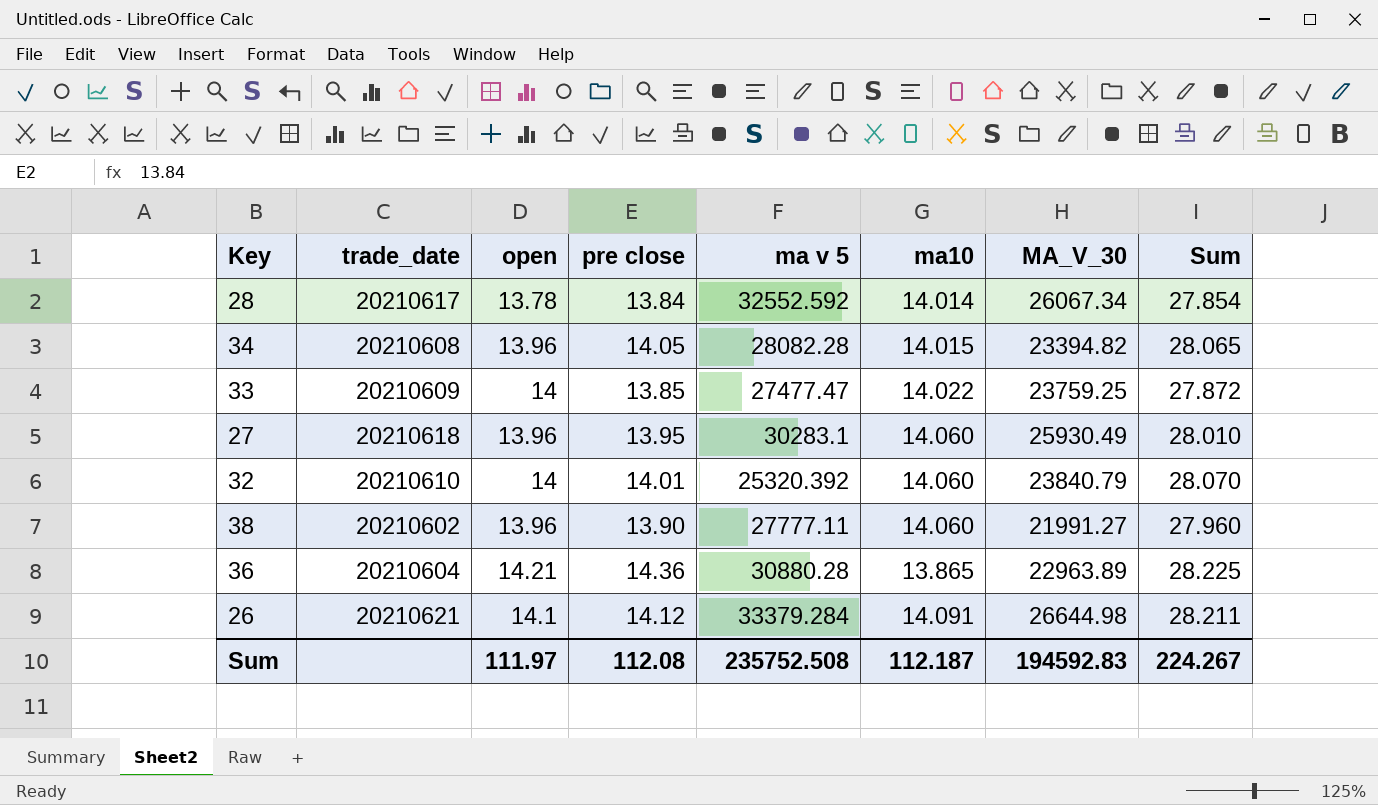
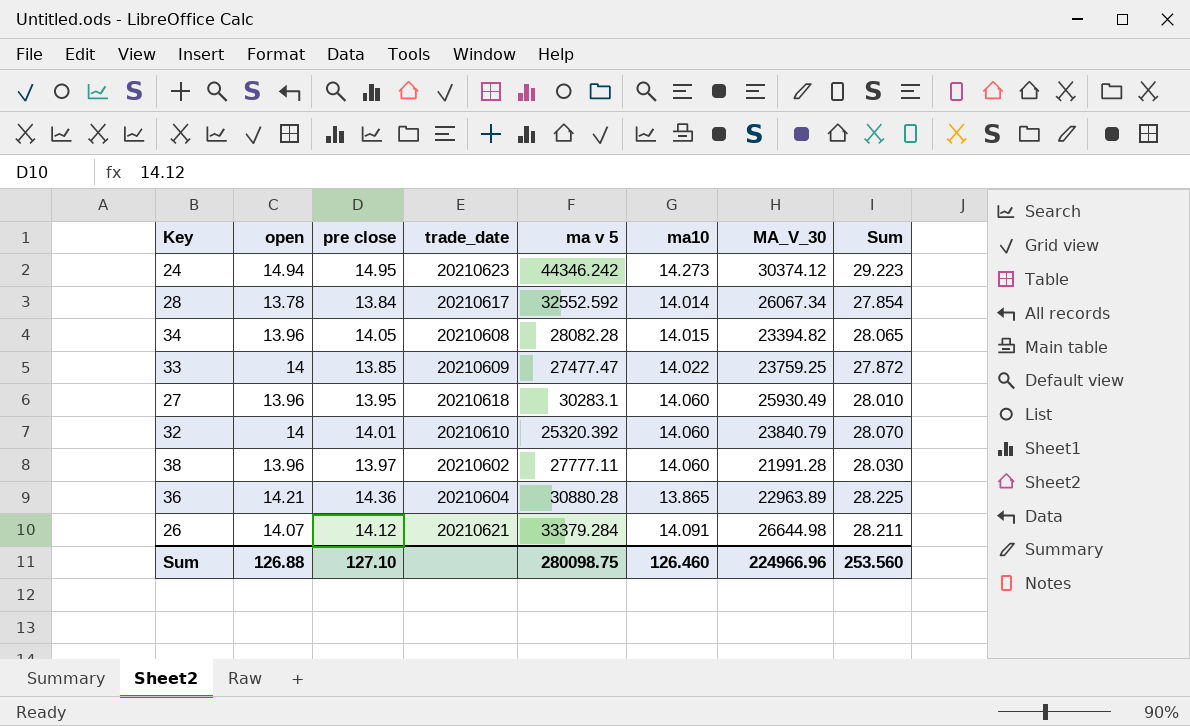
column trade_date | position: 2 -> 4
row 24: none -> 14.94 | 14.95 | 20210623 | 44346.242 | 14.273 | 30374.12 | 29.223
38 | pre close: 13.90 -> 13.97
38 | MA_V_30: 21991.27 -> 21991.28
38 | Sum: 27.960 -> 28.030
26 | open: 14.1 -> 14.07
Sum | open: 111.97 -> 126.88
Sum | pre close: 112.08 -> 127.10
Sum | ma v 5: 235752.508 -> 280098.75
Sum | ma10: 112.187 -> 126.460
Sum | MA_V_30: 194592.83 -> 224966.96
Sum | Sum: 224.267 -> 253.560

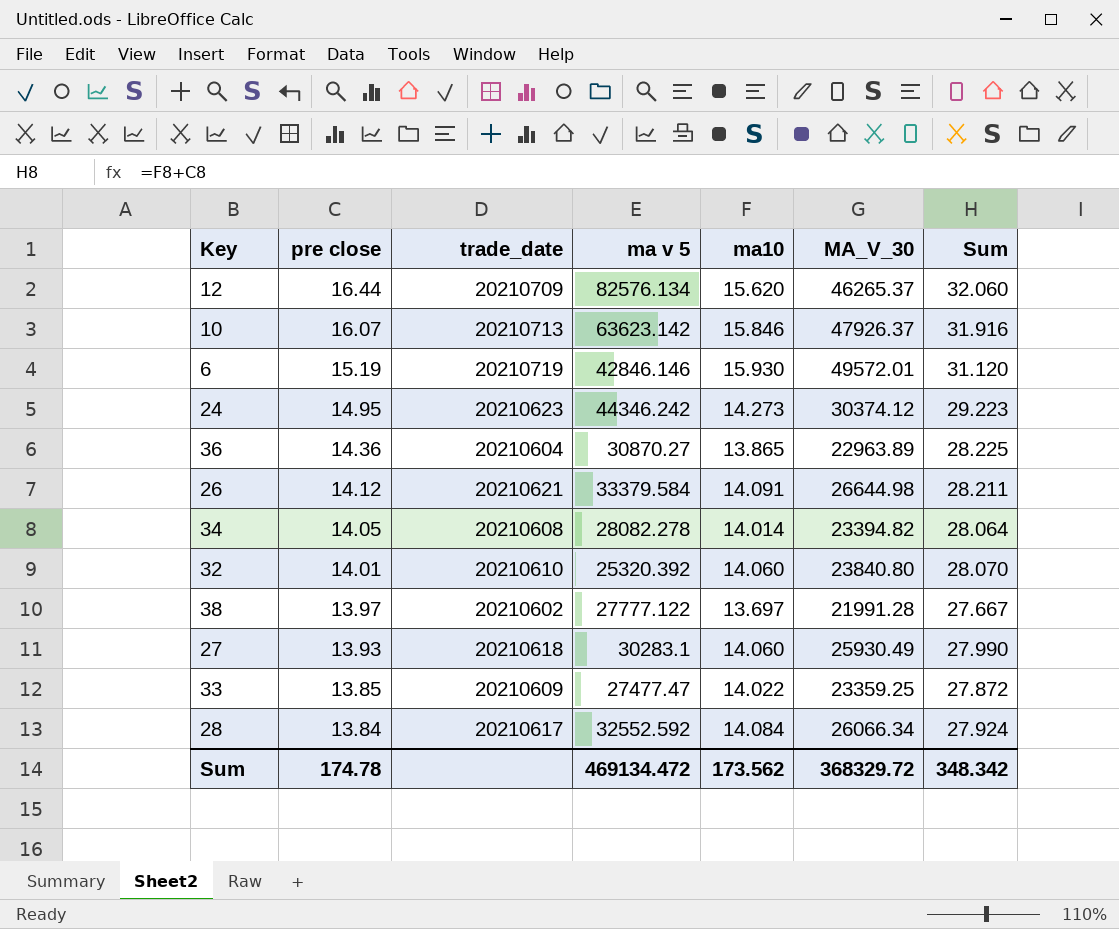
row order: none -> pre close descending
column open | position: 2 -> none
row 12: none -> 16.44 | 20210709 | 82576.134 | 15.620 | 46265.37 | 32.060
row 10: none -> 16.07 | 20210713 | 63623.142 | 15.846 | 47926.37 | 31.916
row 6: none -> 15.19 | 20210719 | 42846.146 | 15.930 | 49572.01 | 31.120
36 | ma v 5: 30880.28 -> 30870.27
26 | ma v 5: 33379.284 -> 33379.584
34 | ma v 5: 28082.28 -> 28082.278
34 | ma10: 14.015 -> 14.014
34 | Sum: 28.065 -> 28.064
32 | MA_V_30: 23840.79 -> 23840.80
38 | ma v 5: 27777.11 -> 27777.122
38 | ma10: 14.060 -> 13.697
38 | Sum: 28.030 -> 27.667
27 | pre close: 13.95 -> 13.93
27 | Sum: 28.010 -> 27.990
33 | MA_V_30: 23759.25 -> 23359.25
28 | ma10: 14.014 -> 14.084
28 | MA_V_30: 26067.34 -> 26066.34
28 | Sum: 27.854 -> 27.924
Sum | pre close: 127.10 -> 174.78
Sum | ma v 5: 280098.75 -> 469134.472
Sum | ma10: 126.460 -> 173.562
Sum | MA_V_30: 224966.96 -> 368329.72
Sum | Sum: 253.560 -> 348.342

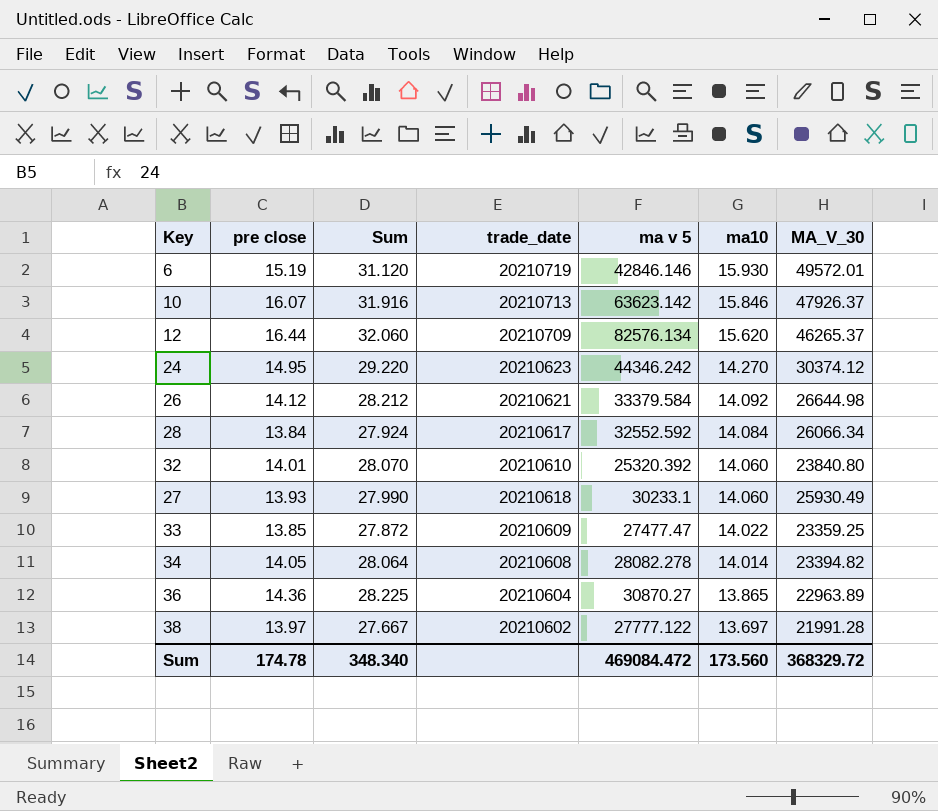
row order: pre close descending -> ma10 descending
column Sum | position: 7 -> 3
24 | Sum: 29.223 -> 29.220
24 | ma10: 14.273 -> 14.270
26 | Sum: 28.211 -> 28.212
26 | ma10: 14.091 -> 14.092
27 | ma v 5: 30283.1 -> 30233.1
Sum | Sum: 348.342 -> 348.340
Sum | ma v 5: 469134.472 -> 469084.472
Sum | ma10: 173.562 -> 173.560

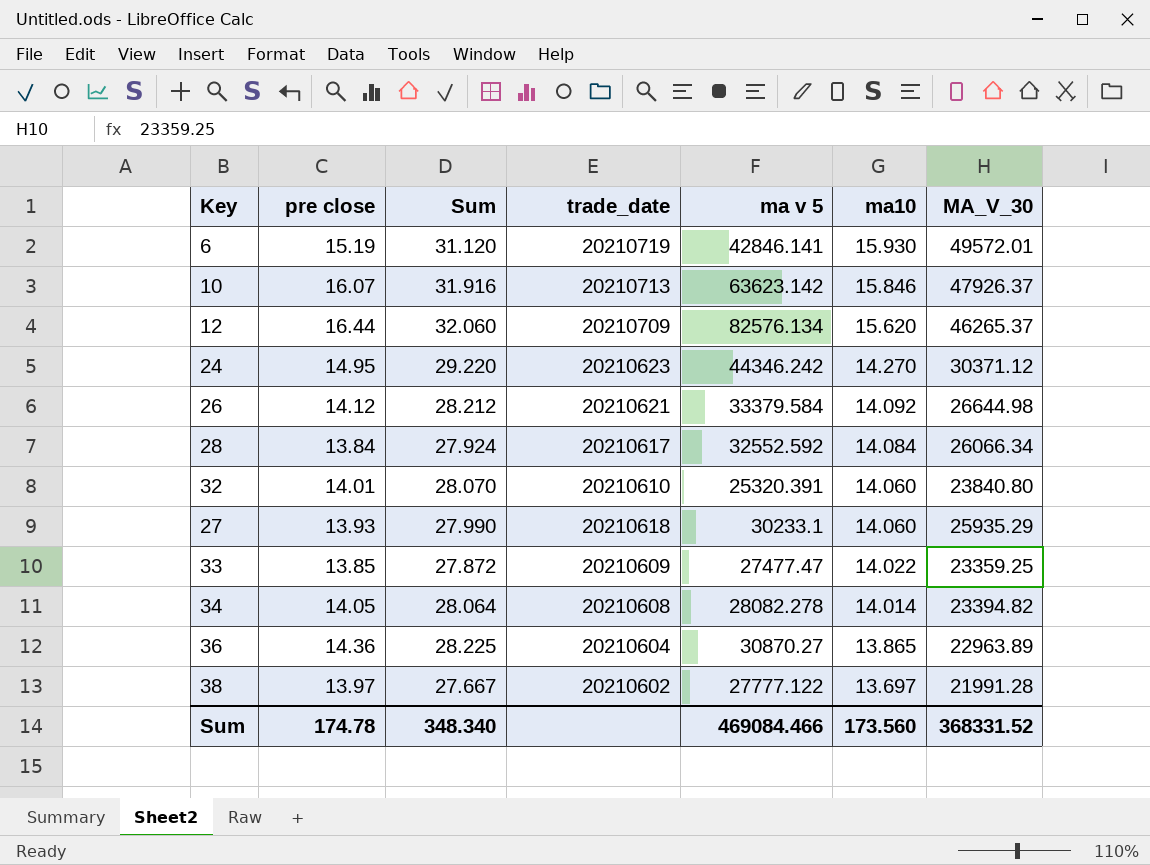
6 | ma v 5: 42846.146 -> 42846.141
24 | MA_V_30: 30374.12 -> 30371.12
32 | ma v 5: 25320.392 -> 25320.391
27 | MA_V_30: 25930.49 -> 25935.29
Sum | ma v 5: 469084.472 -> 469084.466
Sum | MA_V_30: 368329.72 -> 368331.52

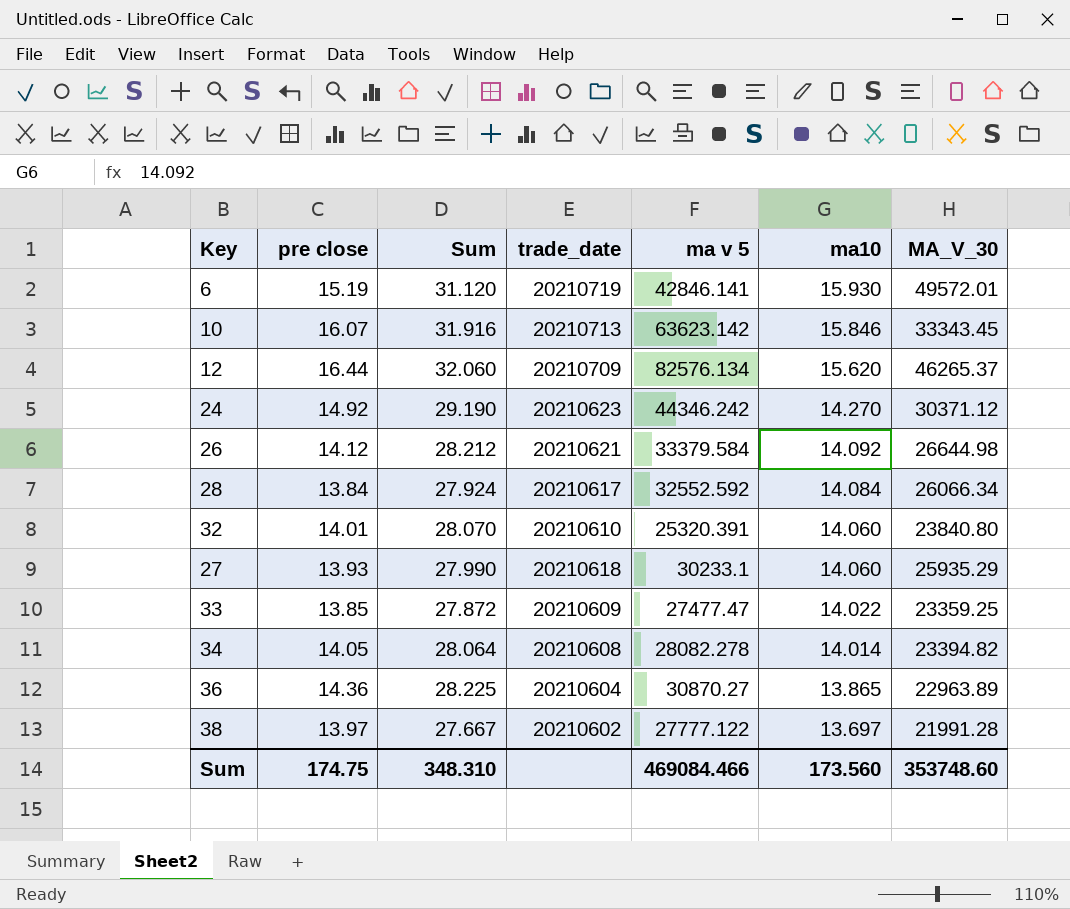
10 | MA_V_30: 47926.37 -> 33343.45
24 | pre close: 14.95 -> 14.92
24 | Sum: 29.220 -> 29.190
Sum | pre close: 174.78 -> 174.75
Sum | Sum: 348.340 -> 348.310
Sum | MA_V_30: 368331.52 -> 353748.60

